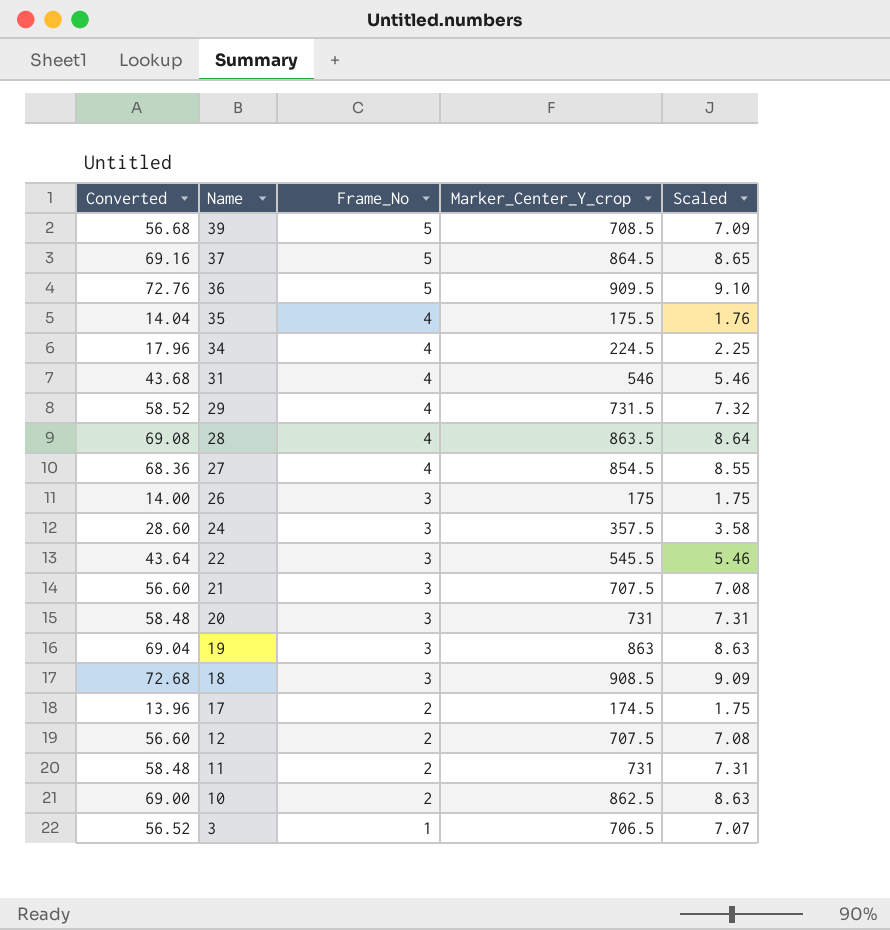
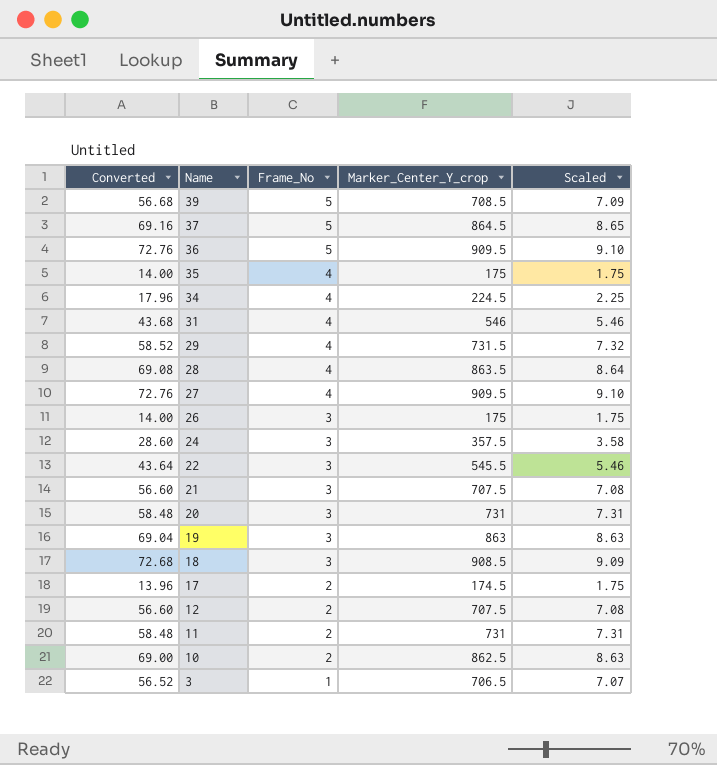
35 | Converted: 14.04 -> 14.00
35 | Marker_Center_Y_crop: 175.5 -> 175
35 | Scaled: 1.76 -> 1.75
27 | Converted: 68.36 -> 72.76
27 | Marker_Center_Y_crop: 854.5 -> 909.5
27 | Scaled: 8.55 -> 9.10

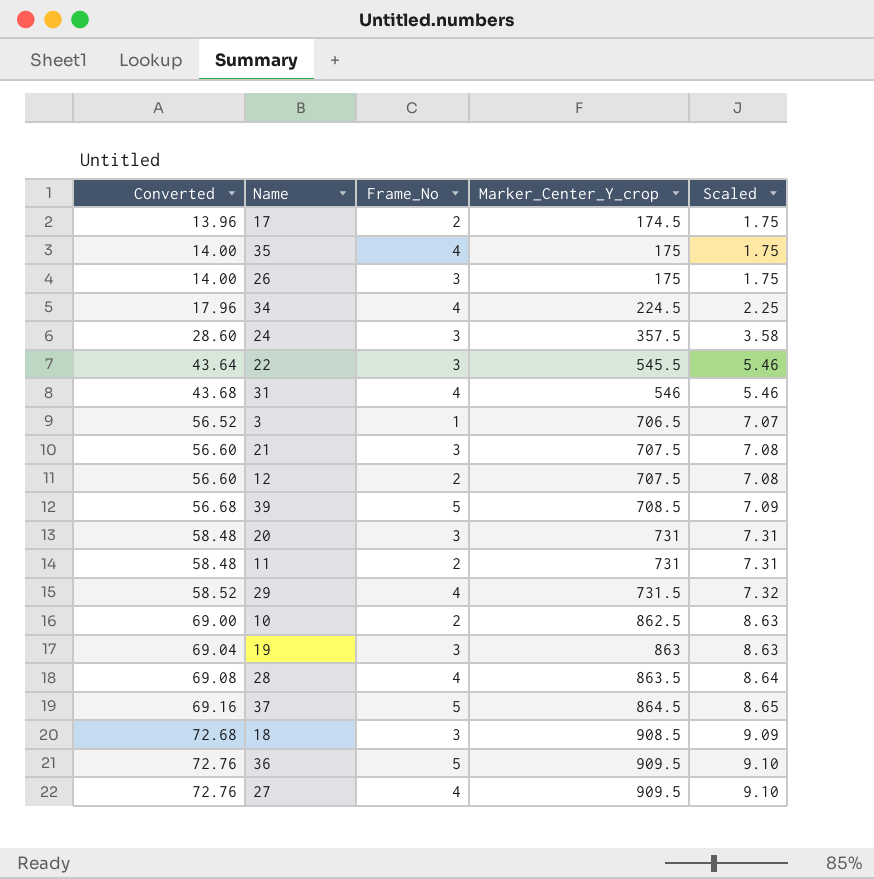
row order: Name descending -> Converted ascending

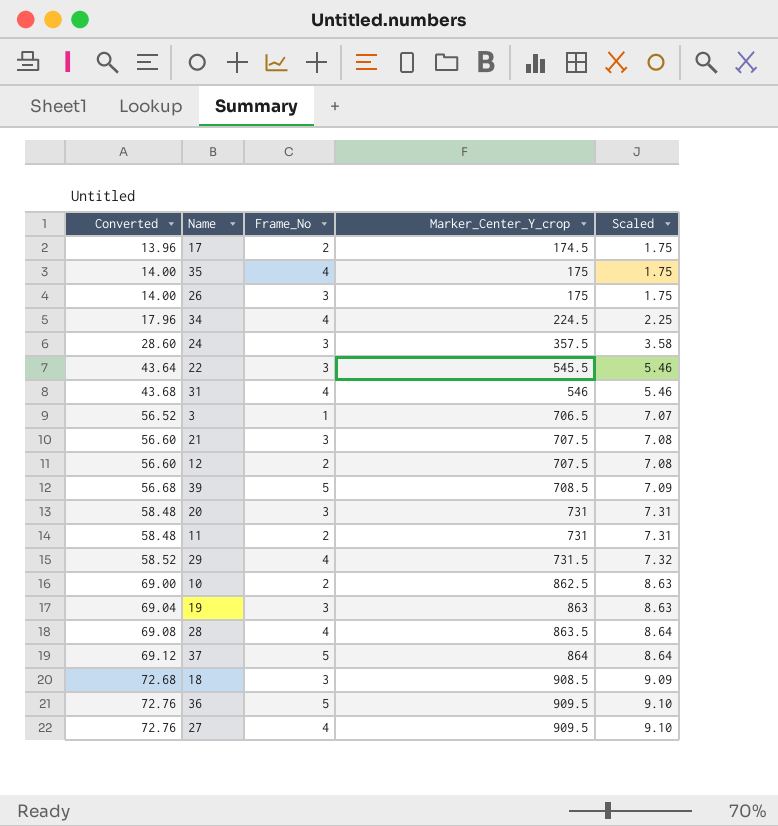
37 | Converted: 69.16 -> 69.12
37 | Marker_Center_Y_crop: 864.5 -> 864
37 | Scaled: 8.65 -> 8.64

